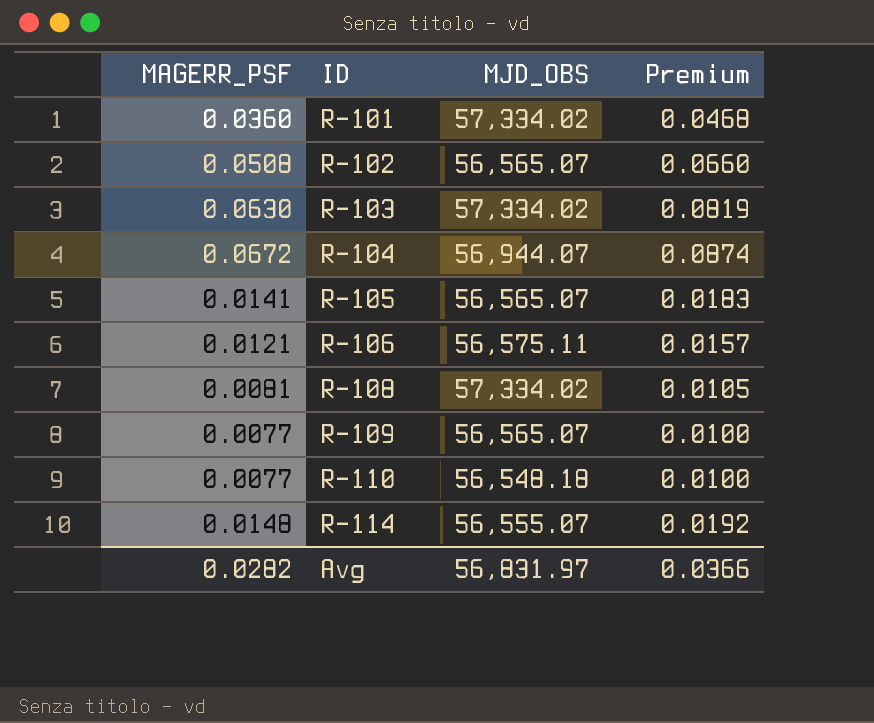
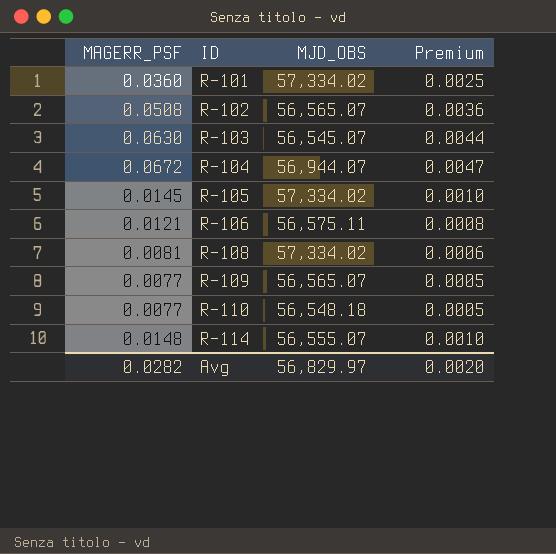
column Premium | formula: [MAGERR_PSF] * 1.3 -> [MAGERR_PSF] * 0.07
R-103 | MJD_OBS: 57,334.02 -> 56,545.07
R-105 | MAGERR_PSF: 0.0141 -> 0.0145
R-105 | MJD_OBS: 56,565.07 -> 57,334.02
Avg | MJD_OBS: 56,831.97 -> 56,829.97
Avg | Premium: 0.0366 -> 0.0020

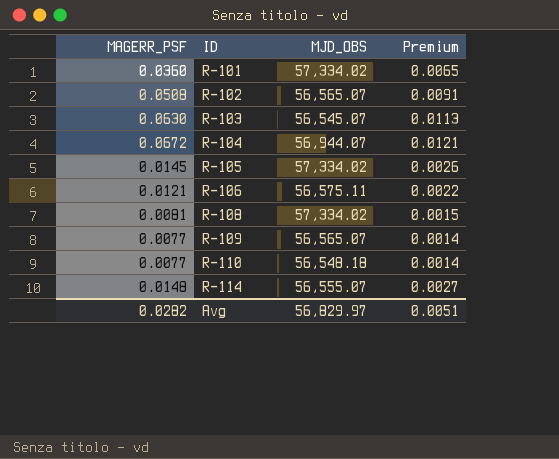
column Premium | formula: [MAGERR_PSF] * 0.07 -> [MAGERR_PSF] * 0.18
Avg | Premium: 0.0020 -> 0.0051

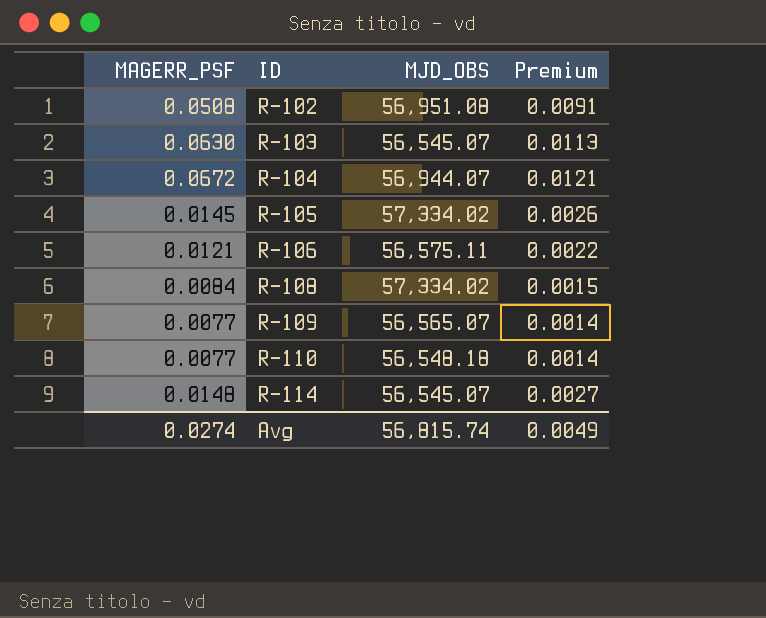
row R-101: 0.0360 | 57,334.02 | 0.0065 -> none
R-102 | MJD_OBS: 56,565.07 -> 56,951.08
R-108 | MAGERR_PSF: 0.0081 -> 0.0084
R-114 | MJD_OBS: 56,555.07 -> 56,545.07
Avg | MAGERR_PSF: 0.0282 -> 0.0274
Avg | MJD_OBS: 56,829.97 -> 56,815.74
Avg | Premium: 0.0051 -> 0.0049

